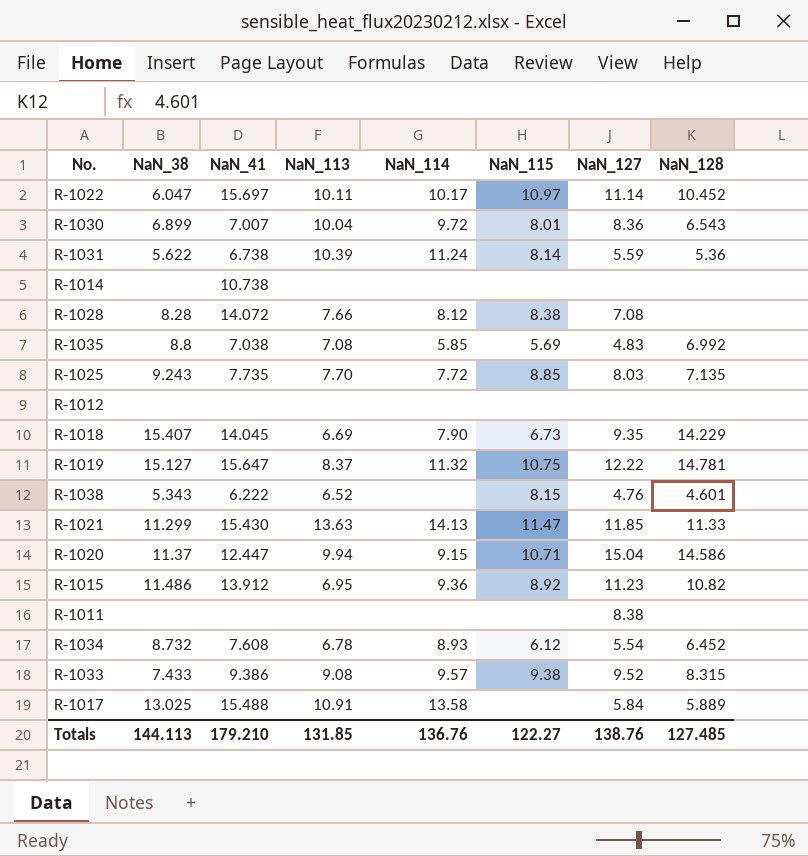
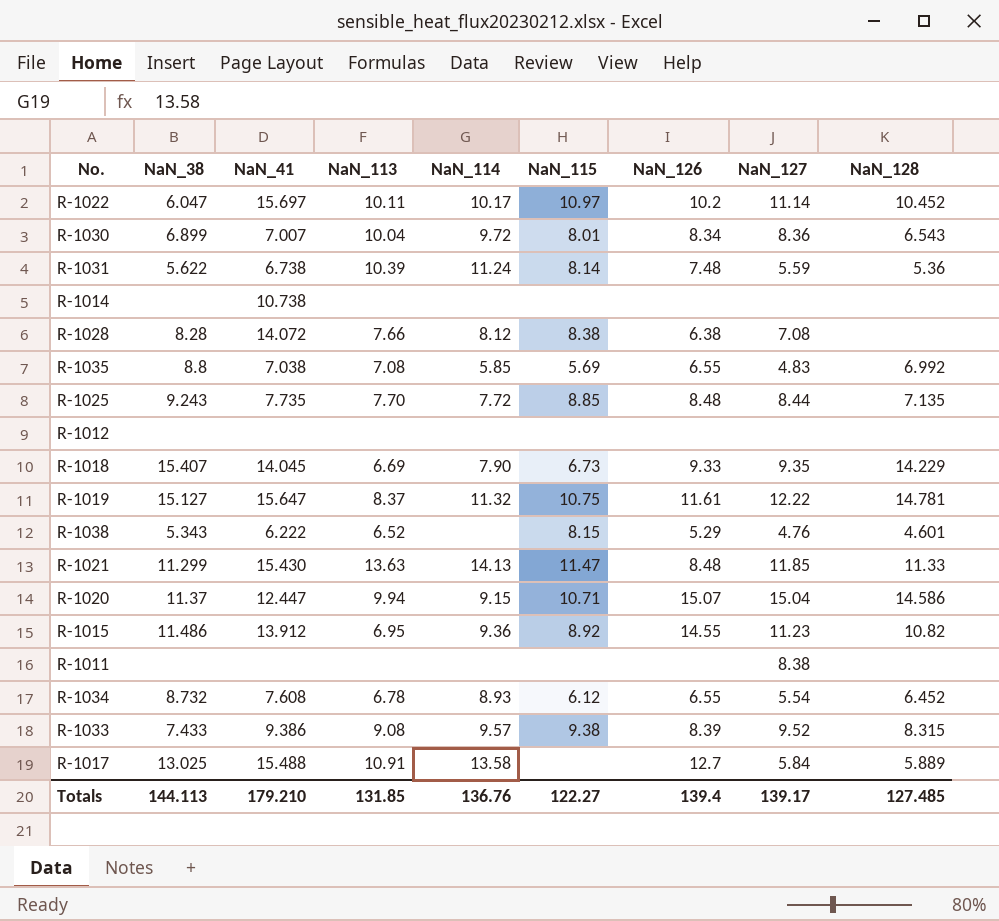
column NaN_126 | position: none -> 7
R-1025 | NaN_127: 8.03 -> 8.44
Totals | NaN_127: 138.76 -> 139.17

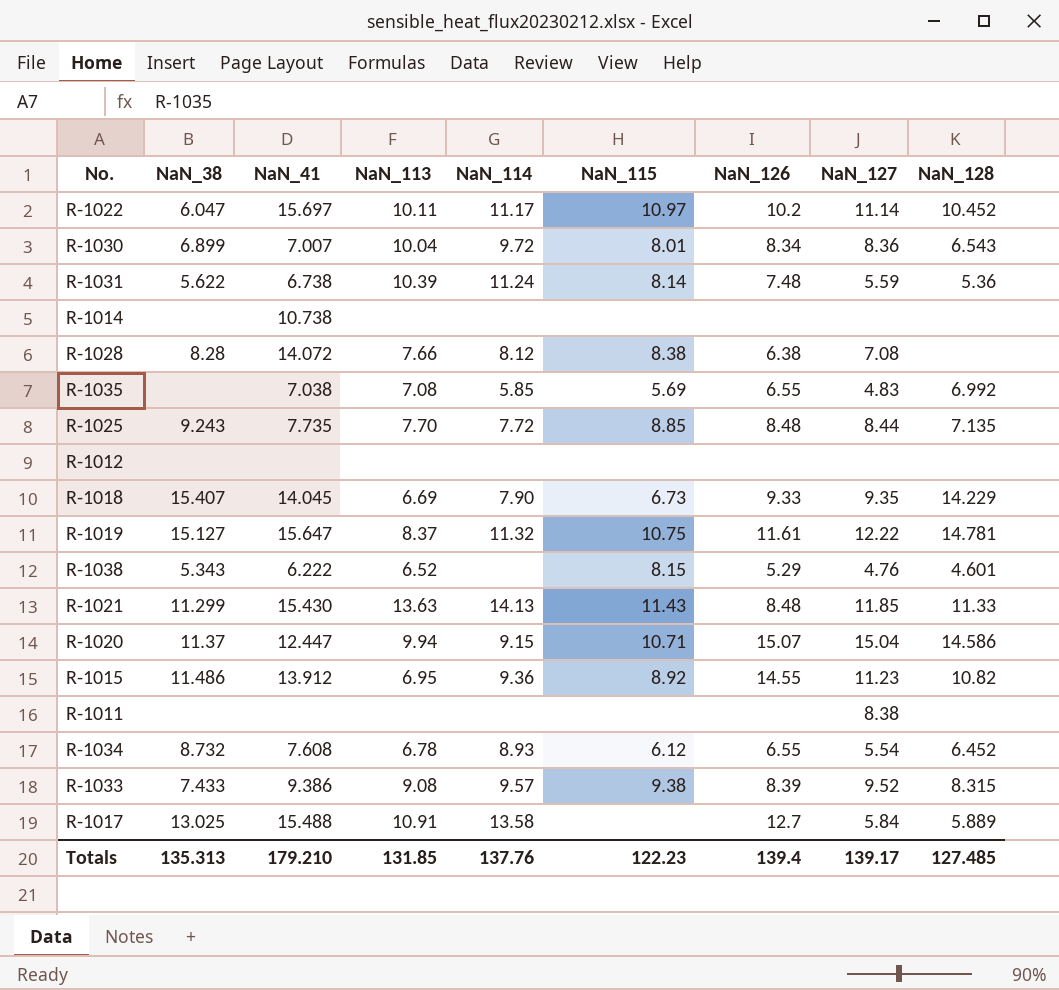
R-1022 | NaN_114: 10.17 -> 11.17
R-1035 | NaN_38: 8.8 -> none
R-1021 | NaN_115: 11.47 -> 11.43
Totals | NaN_38: 144.113 -> 135.313
Totals | NaN_114: 136.76 -> 137.76
Totals | NaN_115: 122.27 -> 122.23

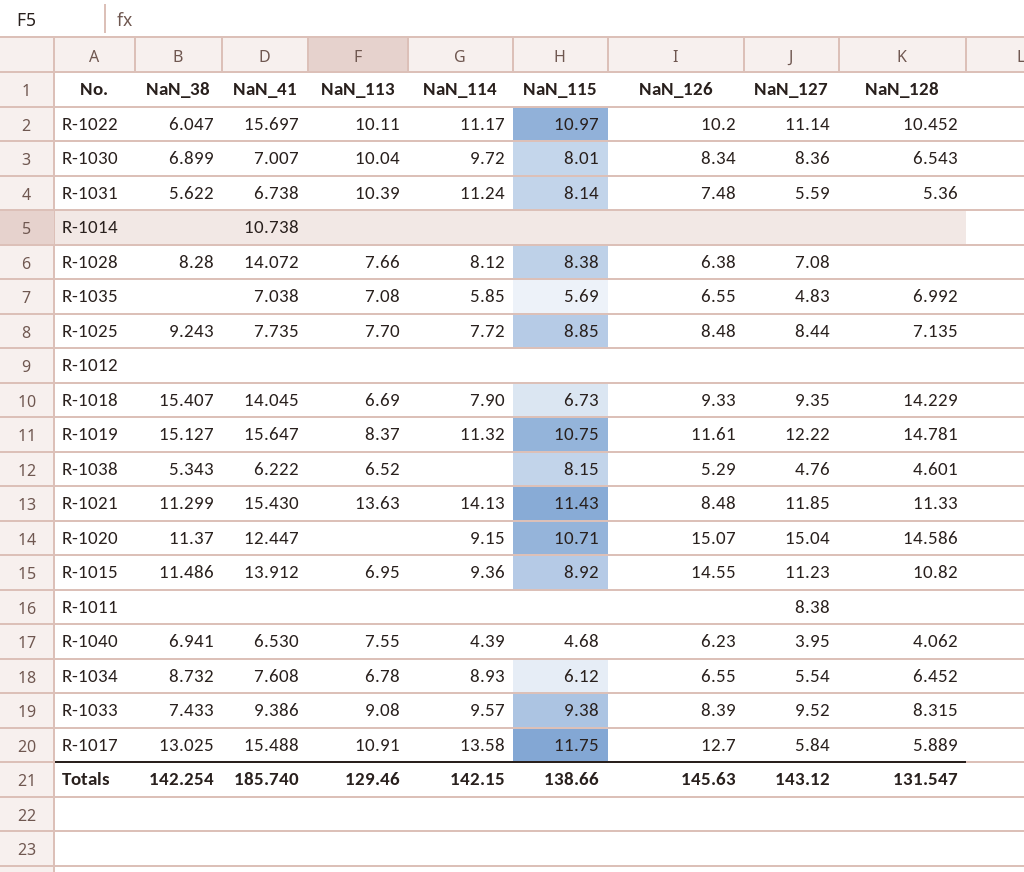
R-1020 | NaN_113: 9.94 -> none
row R-1040: none -> 6.941 | 6.530 | 7.55 | 4.39 | 4.68 | 6.23 | 3.95 | 4.062
R-1017 | NaN_115: none -> 11.75
Totals | NaN_38: 135.313 -> 142.254
Totals | NaN_41: 179.210 -> 185.740
Totals | NaN_113: 131.85 -> 129.46
Totals | NaN_114: 137.76 -> 142.15
Totals | NaN_115: 122.23 -> 138.66
Totals | NaN_126: 139.4 -> 145.63
Totals | NaN_127: 139.17 -> 143.12
Totals | NaN_128: 127.485 -> 131.547

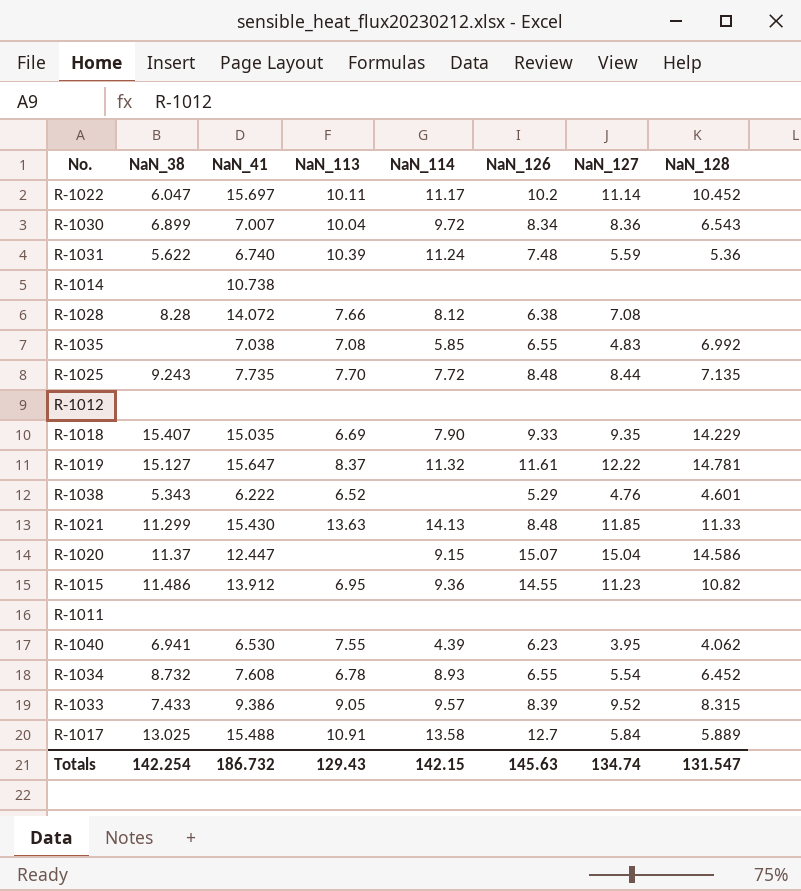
column NaN_115 | position: 6 -> none
R-1031 | NaN_41: 6.738 -> 6.740
R-1018 | NaN_41: 14.045 -> 15.035
R-1011 | NaN_127: 8.38 -> none
R-1033 | NaN_113: 9.08 -> 9.05
Totals | NaN_41: 185.740 -> 186.732
Totals | NaN_113: 129.46 -> 129.43
Totals | NaN_127: 143.12 -> 134.74

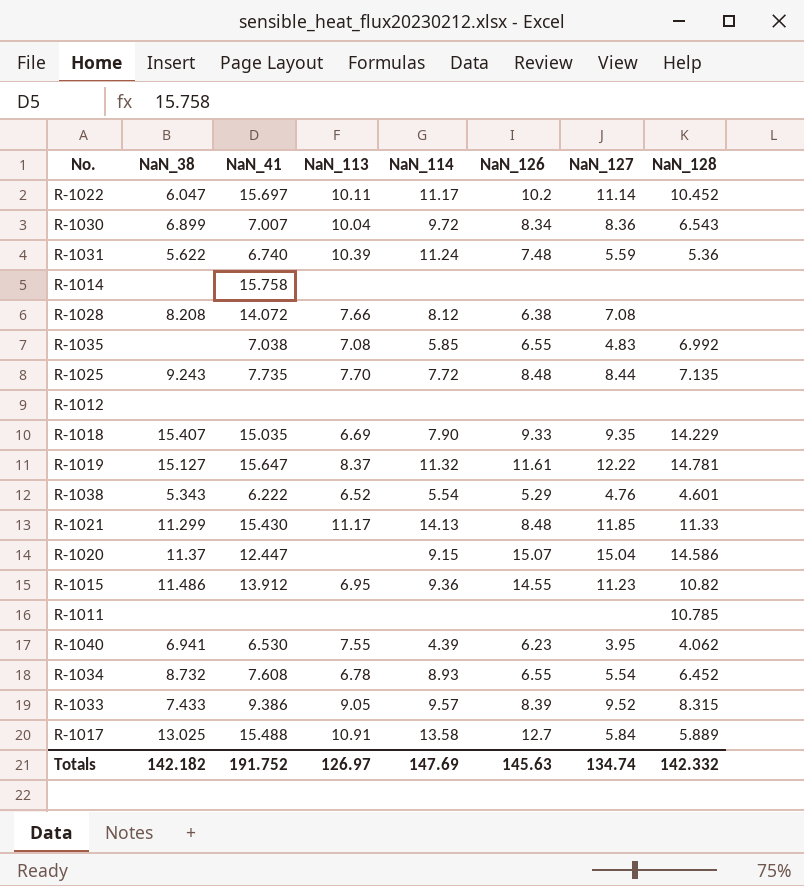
R-1014 | NaN_41: 10.738 -> 15.758
R-1028 | NaN_38: 8.28 -> 8.208
R-1038 | NaN_114: none -> 5.54
R-1021 | NaN_113: 13.63 -> 11.17
R-1011 | NaN_128: none -> 10.785
Totals | NaN_38: 142.254 -> 142.182
Totals | NaN_41: 186.732 -> 191.752
Totals | NaN_113: 129.43 -> 126.97
Totals | NaN_114: 142.15 -> 147.69
Totals | NaN_128: 131.547 -> 142.332

